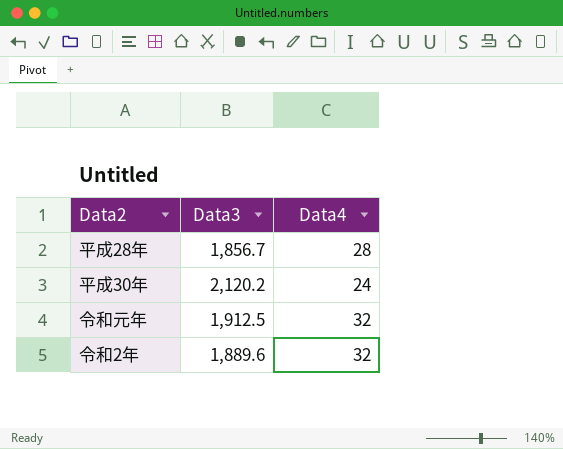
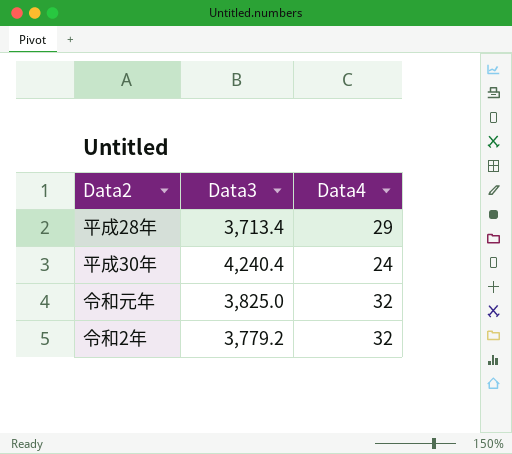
平成28年 | Data3: 1,856.7 -> 3,713.4
平成28年 | Data4: 28 -> 29
平成30年 | Data3: 2,120.2 -> 4,240.4
令和元年 | Data3: 1,912.5 -> 3,825.0
令和2年 | Data3: 1,889.6 -> 3,779.2

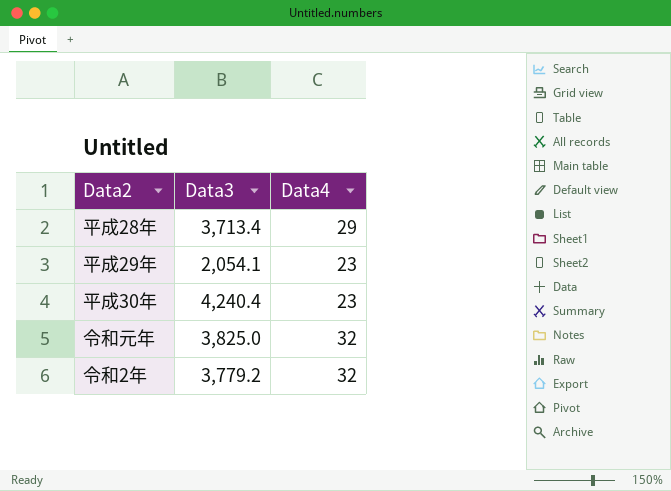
row 平成29年: none -> 2,054.1 | 23
平成30年 | Data4: 24 -> 23

